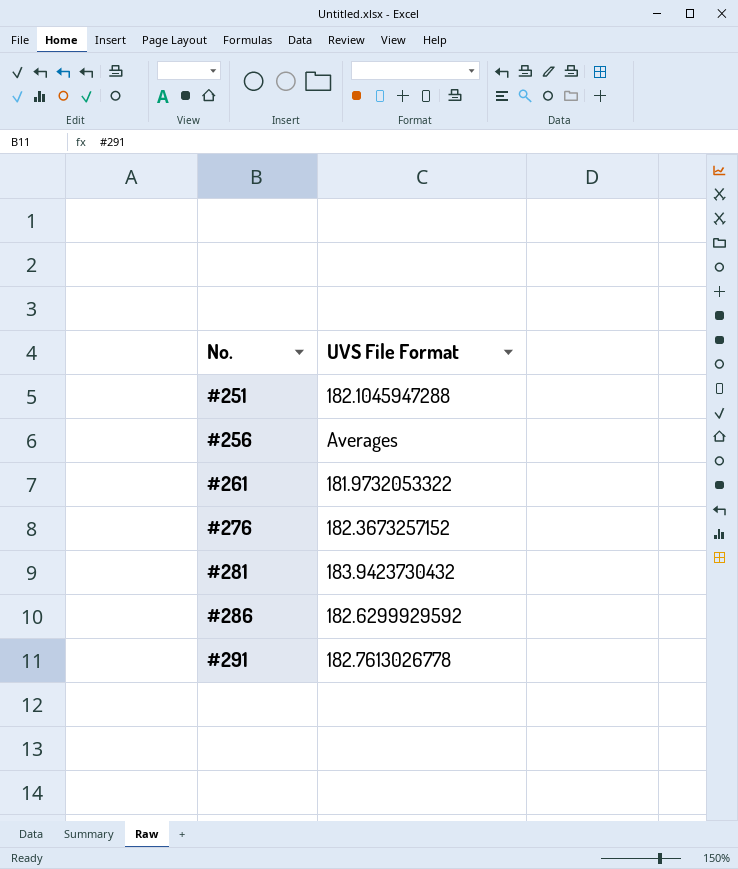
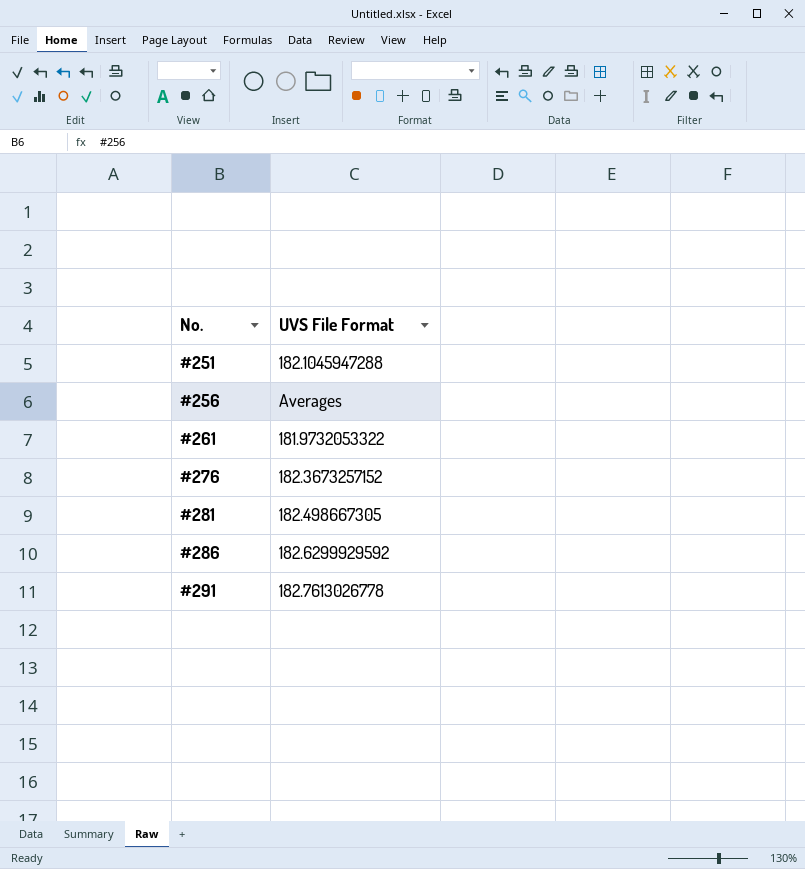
#281 | UVS File Format: 183.9423730432 -> 182.498667305

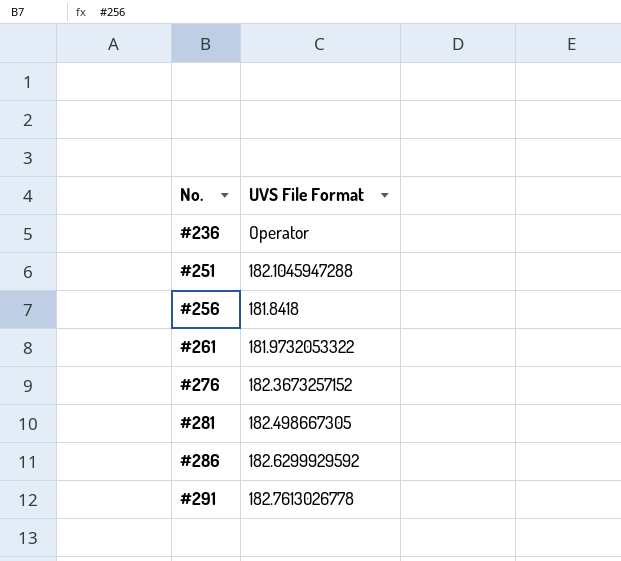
row #236: none -> Operator
#256 | UVS File Format: Averages -> 181.8418

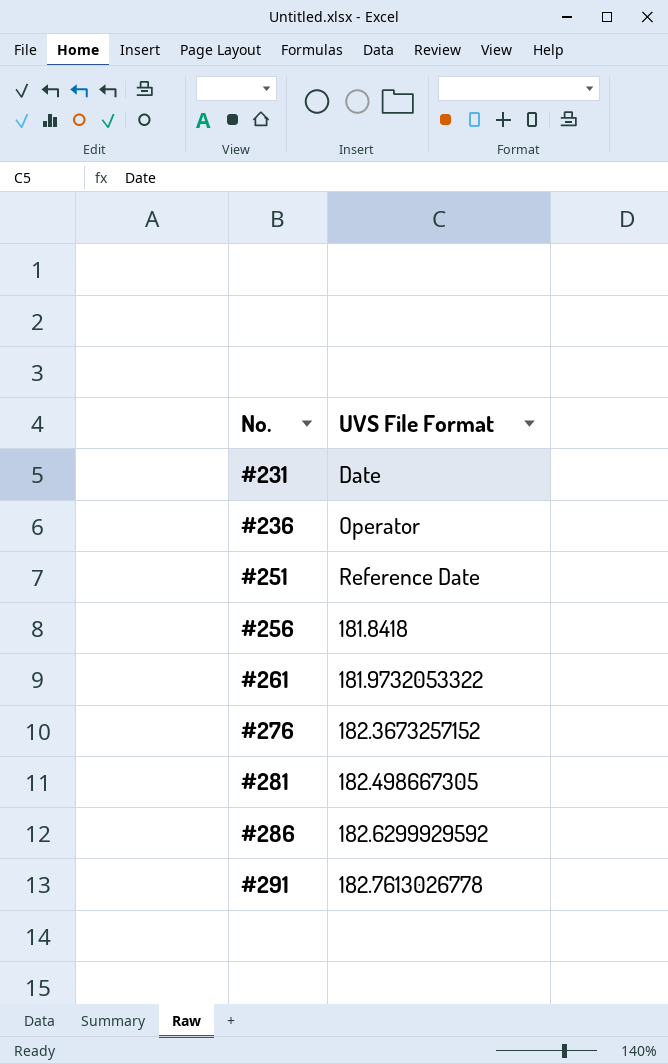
row #231: none -> Date
#251 | UVS File Format: 182.1045947288 -> Reference Date

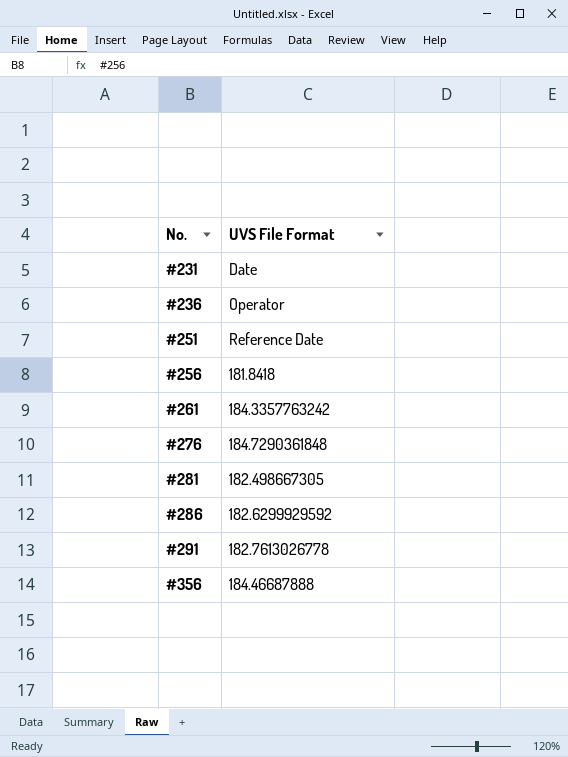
#261 | UVS File Format: 181.9732053322 -> 184.3357763242
#276 | UVS File Format: 182.3673257152 -> 184.7290361848
row #356: none -> 184.46687888

